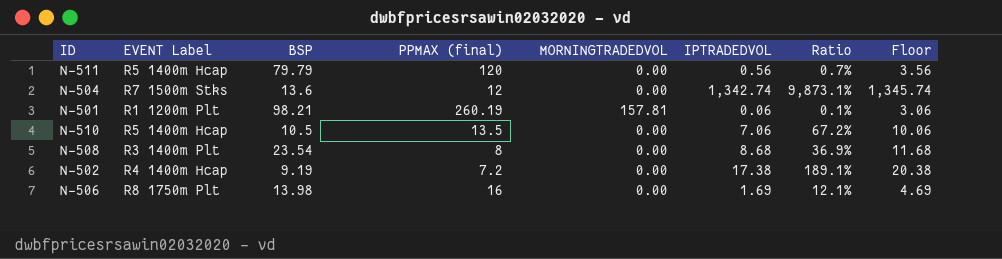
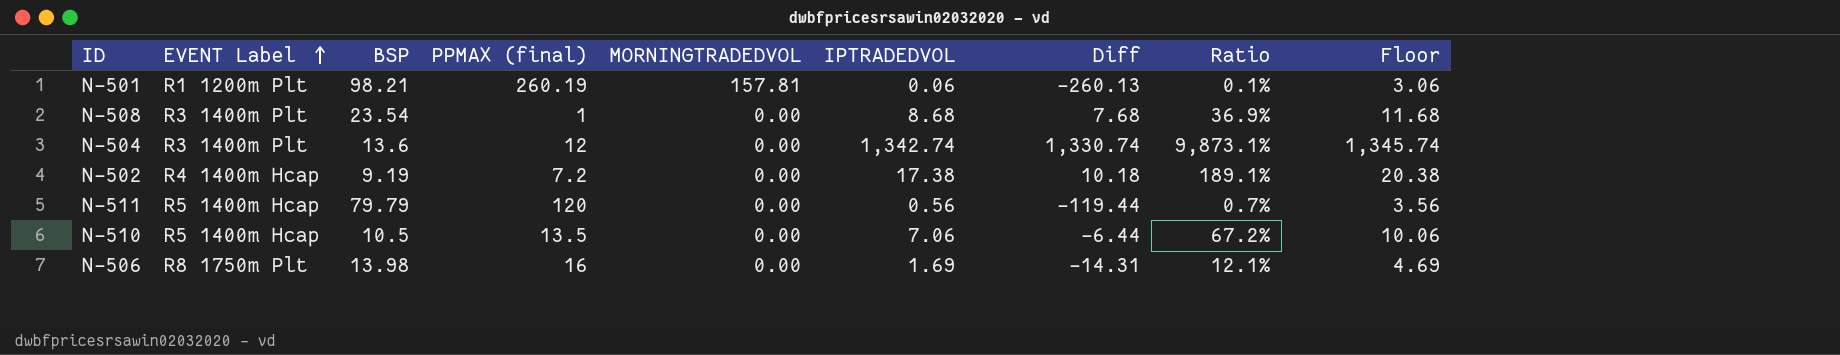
row order: none -> EVENT Label ascending
column Diff | formula: none -> [IPTRADEDVOL] - [PPMAX (final)]
N-508 | PPMAX (final): 8 -> 1
N-504 | EVENT Label: R7 1500m Stks -> R3 1400m Plt

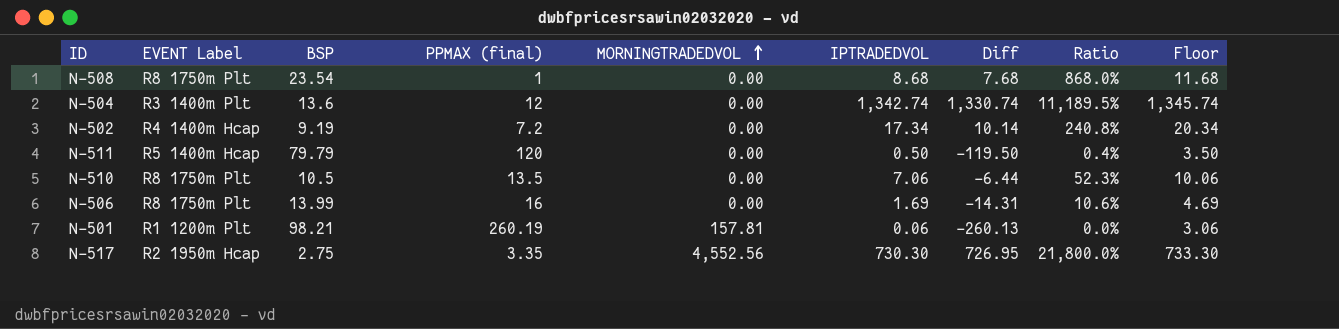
row order: EVENT Label ascending -> MORNINGTRADEDVOL ascending
column Ratio | formula: [IPTRADEDVOL] / [BSP] -> [IPTRADEDVOL] / [PPMAX (final)]
N-508 | EVENT Label: R3 1400m Plt -> R8 1750m Plt
N-502 | IPTRADEDVOL: 17.38 -> 17.34
N-502 | Diff: 10.18 -> 10.14
N-502 | Floor: 20.38 -> 20.34
N-511 | IPTRADEDVOL: 0.56 -> 0.50
N-511 | Diff: -119.44 -> -119.50
N-511 | Floor: 3.56 -> 3.50
N-510 | EVENT Label: R5 1400m Hcap -> R8 1750m Plt
N-506 | BSP: 13.98 -> 13.99
row N-517: none -> R2 1950m Hcap | 2.75 | 3.35 | 4,552.56 | 730.30 | 726.95 | 21,800.0% | 733.30

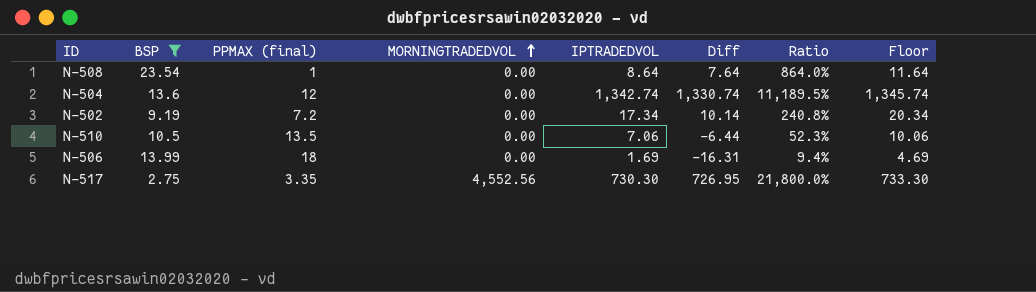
filter: none -> BSP <= 23.54
column EVENT Label | position: 2 -> none
N-508 | IPTRADEDVOL: 8.68 -> 8.64
N-508 | Diff: 7.68 -> 7.64
N-508 | Ratio: 868.0% -> 864.0%
N-508 | Floor: 11.68 -> 11.64
N-506 | PPMAX (final): 16 -> 18
N-506 | Diff: -14.31 -> -16.31
N-506 | Ratio: 10.6% -> 9.4%

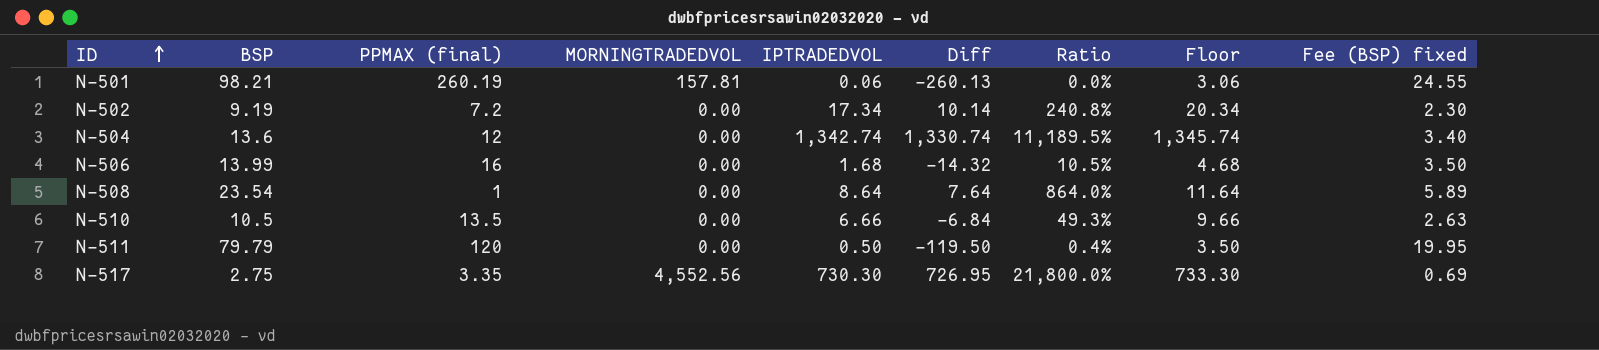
filter: BSP <= 23.54 -> none
row order: MORNINGTRADEDVOL ascending -> ID ascending
column Fee (BSP) fixed | formula: none -> [BSP] * 0.25
N-506 | PPMAX (final): 18 -> 16
N-506 | IPTRADEDVOL: 1.69 -> 1.68
N-506 | Diff: -16.31 -> -14.32
N-506 | Ratio: 9.4% -> 10.5%
N-506 | Floor: 4.69 -> 4.68
N-510 | IPTRADEDVOL: 7.06 -> 6.66
N-510 | Diff: -6.44 -> -6.84
N-510 | Ratio: 52.3% -> 49.3%
N-510 | Floor: 10.06 -> 9.66

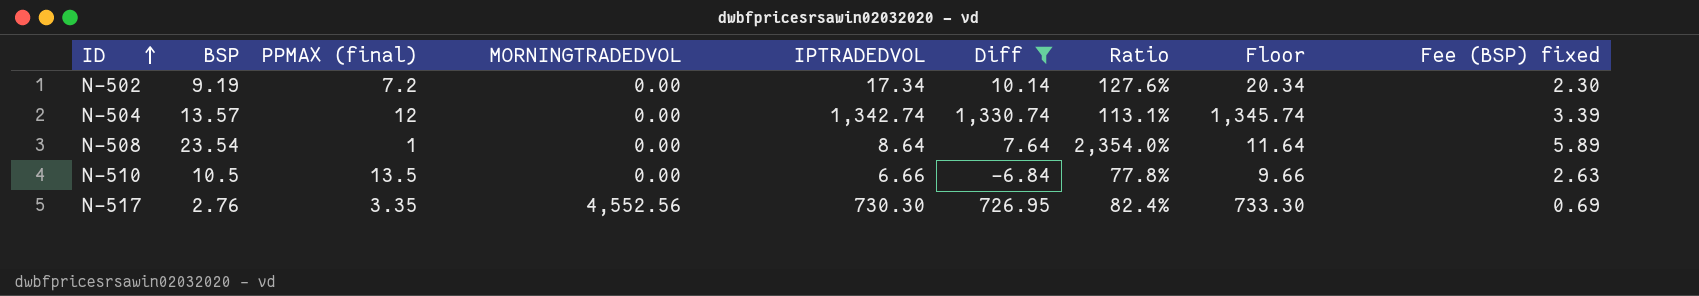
filter: none -> Diff >= -6.84
column Ratio | formula: [IPTRADEDVOL] / [PPMAX (final)] -> [BSP] / [PPMAX (final)]
N-504 | BSP: 13.6 -> 13.57
N-504 | Fee (BSP) fixed: 3.40 -> 3.39
N-517 | BSP: 2.75 -> 2.76

